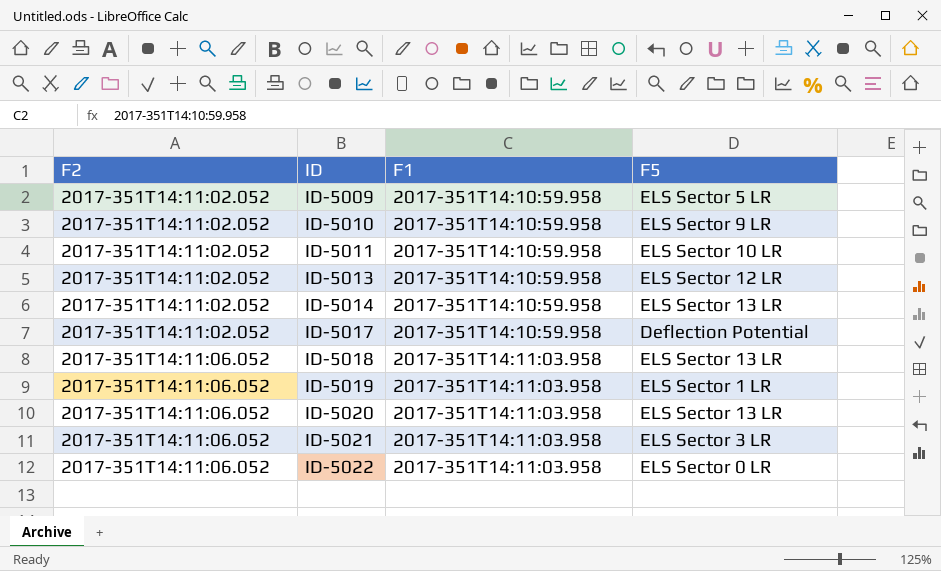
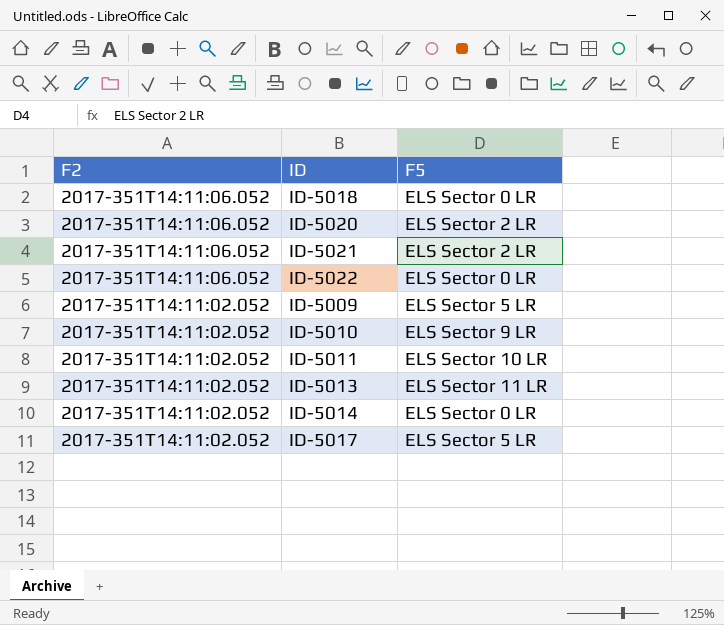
row order: F2 ascending -> F2 descending
column F1 | position: 3 -> none
row ID-5019: 2017-351T14:11:06.052 | 2017-351T14:11:03.958 | ELS Sector 1 LR -> none
ID-5018 | F5: ELS Sector 13 LR -> ELS Sector 0 LR
ID-5020 | F5: ELS Sector 13 LR -> ELS Sector 2 LR
ID-5021 | F5: ELS Sector 3 LR -> ELS Sector 2 LR
ID-5013 | F5: ELS Sector 12 LR -> ELS Sector 11 LR
ID-5014 | F5: ELS Sector 13 LR -> ELS Sector 0 LR
ID-5017 | F5: Deflection Potential -> ELS Sector 5 LR

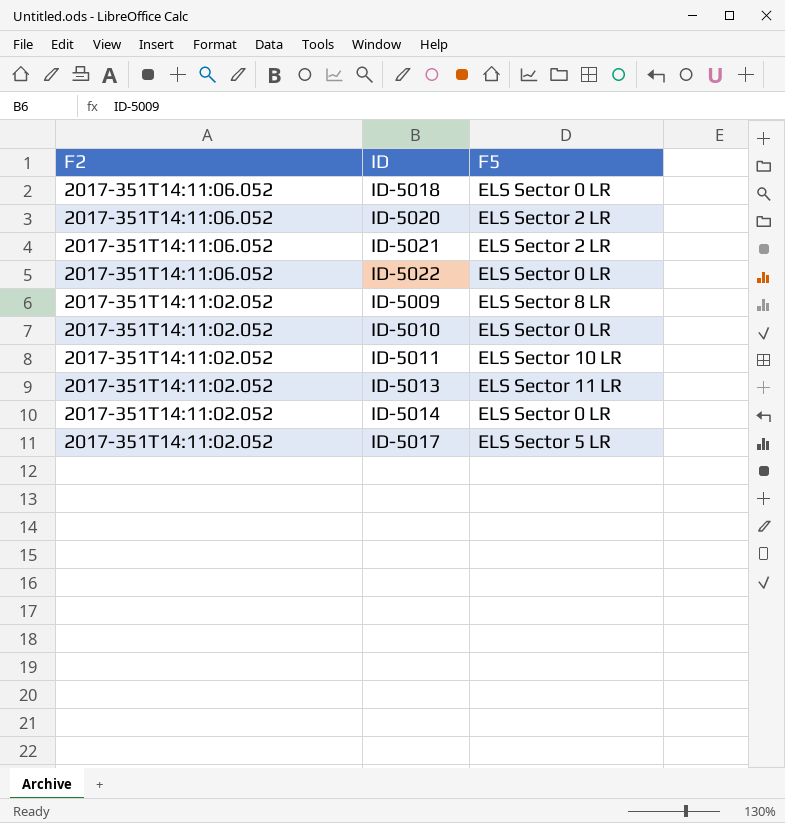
ID-5009 | F5: ELS Sector 5 LR -> ELS Sector 8 LR
ID-5010 | F5: ELS Sector 9 LR -> ELS Sector 0 LR

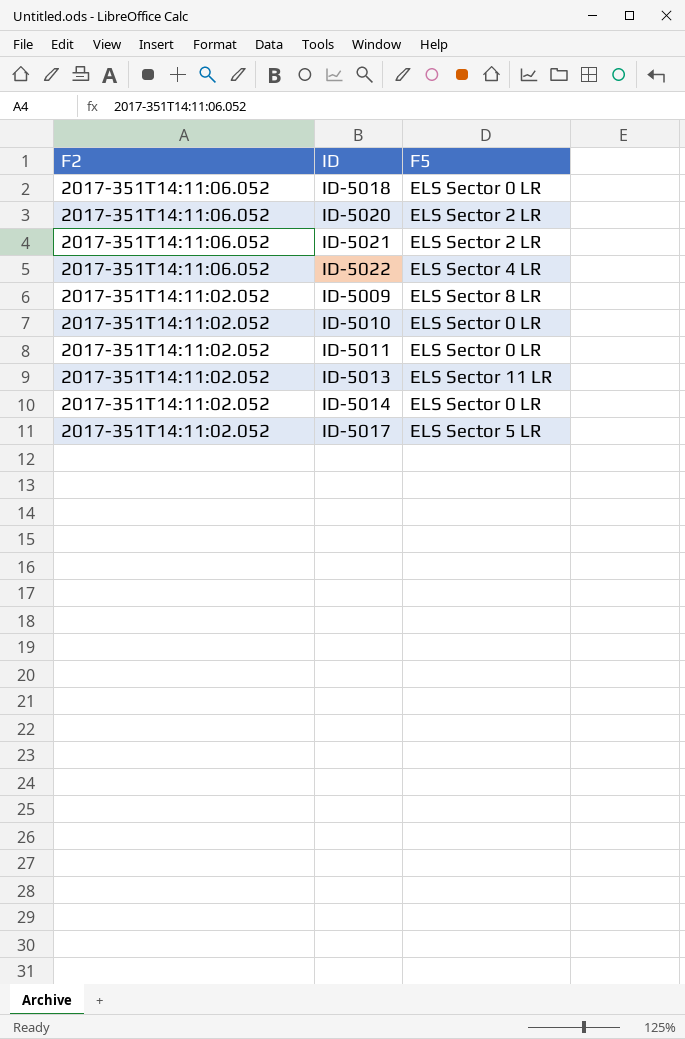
ID-5022 | F5: ELS Sector 0 LR -> ELS Sector 4 LR
ID-5011 | F5: ELS Sector 10 LR -> ELS Sector 0 LR

